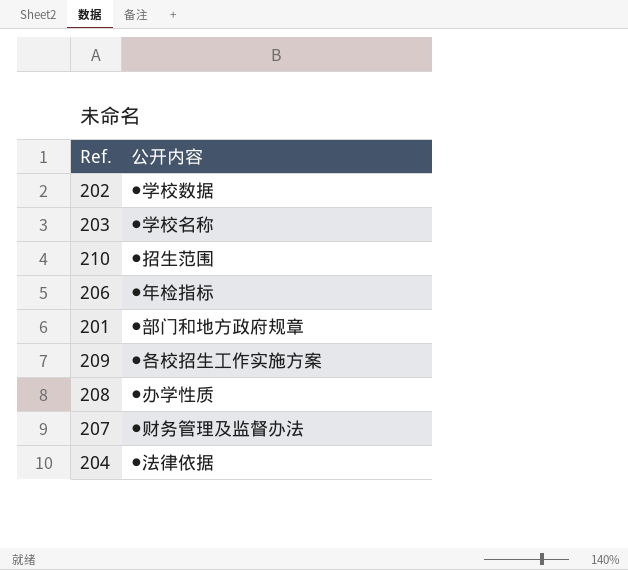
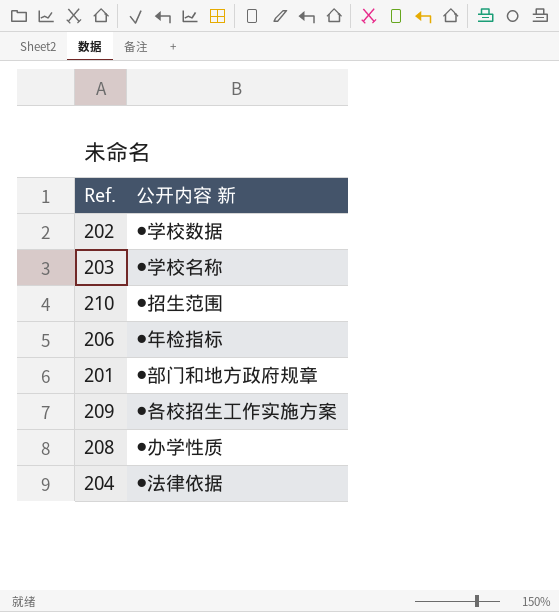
column name: 公开内容 -> 公开内容 新
row 207: ●财务管理及监督办法 -> none

